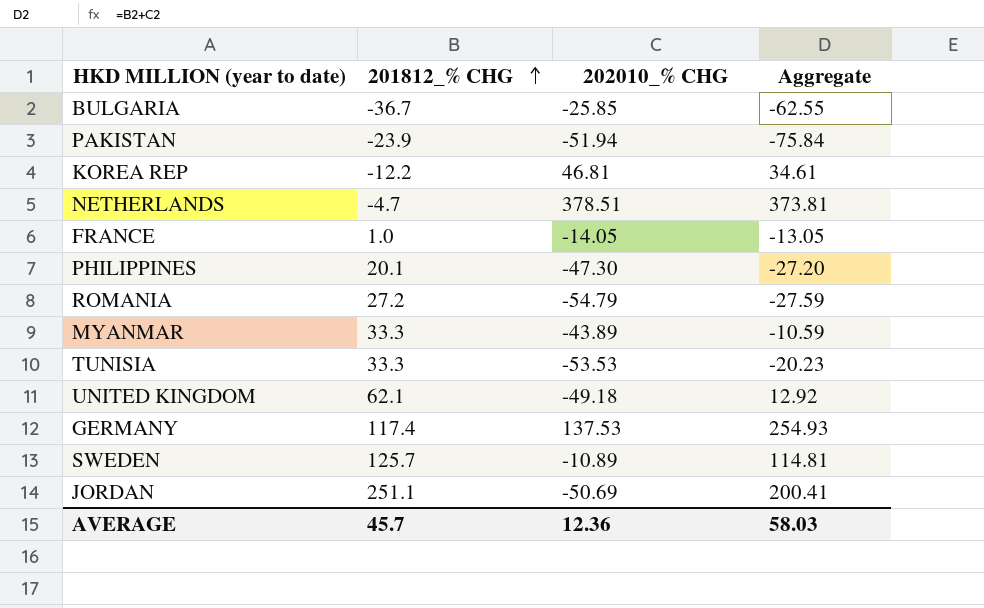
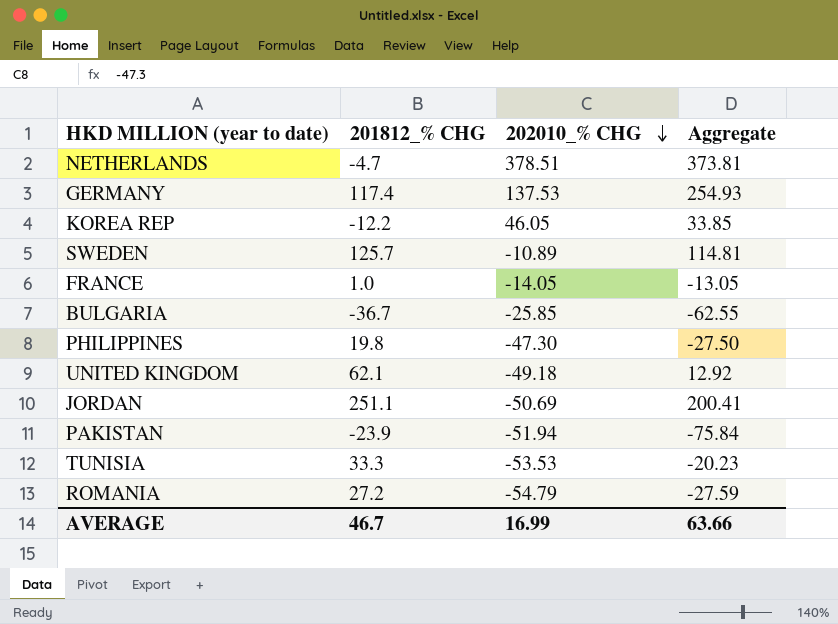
row order: 201812_% CHG ascending -> 202010_% CHG descending
row MYANMAR: 33.3 | -43.89 | -10.59 -> none
KOREA REP | 202010_% CHG: 46.81 -> 46.05
KOREA REP | Aggregate: 34.61 -> 33.85
PHILIPPINES | 201812_% CHG: 20.1 -> 19.8
PHILIPPINES | Aggregate: -27.20 -> -27.50
AVERAGE | 201812_% CHG: 45.7 -> 46.7
AVERAGE | 202010_% CHG: 12.36 -> 16.99
AVERAGE | Aggregate: 58.03 -> 63.66

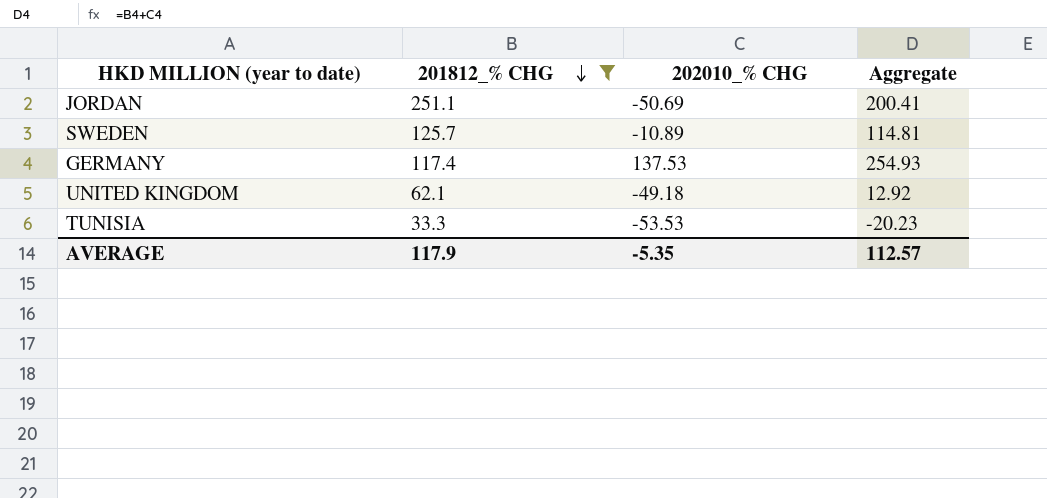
filter: none -> 201812_% CHG >= 33.3
row order: 202010_% CHG descending -> 201812_% CHG descending
AVERAGE | 201812_% CHG: 46.7 -> 117.9
AVERAGE | 202010_% CHG: 16.99 -> -5.35
AVERAGE | Aggregate: 63.66 -> 112.57

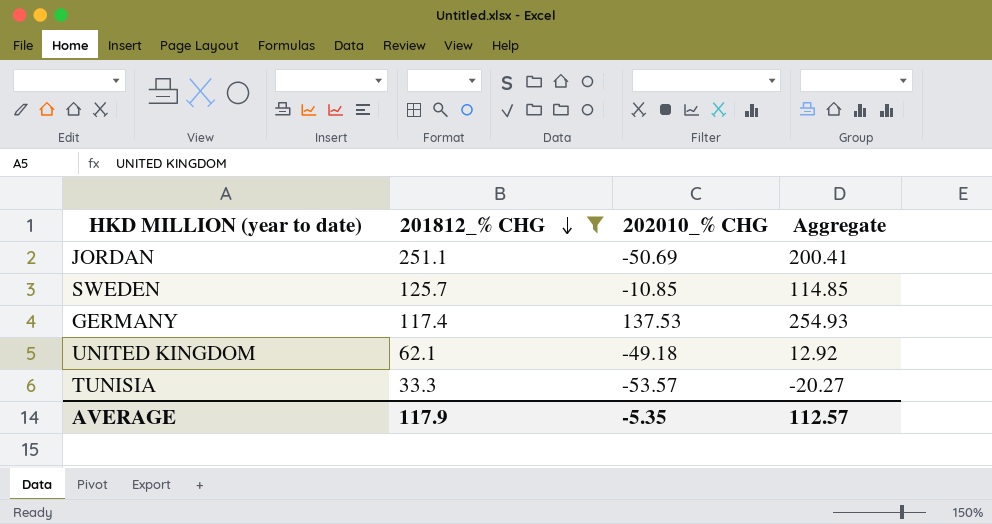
SWEDEN | 202010_% CHG: -10.89 -> -10.85
SWEDEN | Aggregate: 114.81 -> 114.85
TUNISIA | 202010_% CHG: -53.53 -> -53.57
TUNISIA | Aggregate: -20.23 -> -20.27

